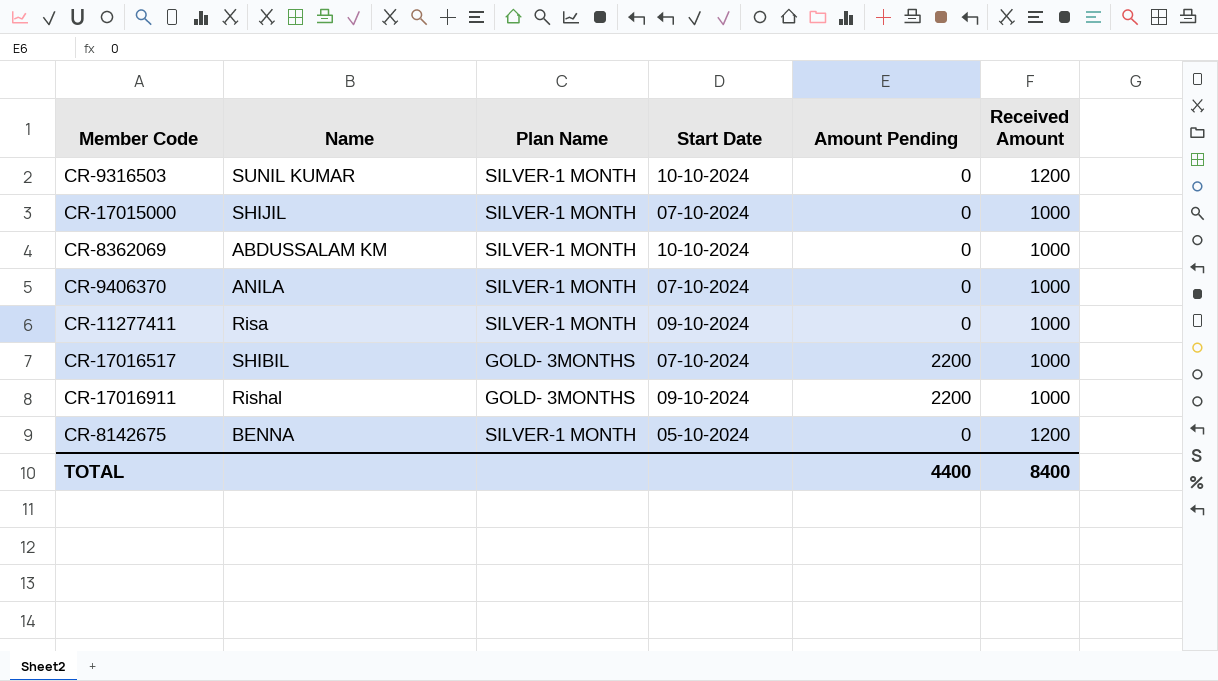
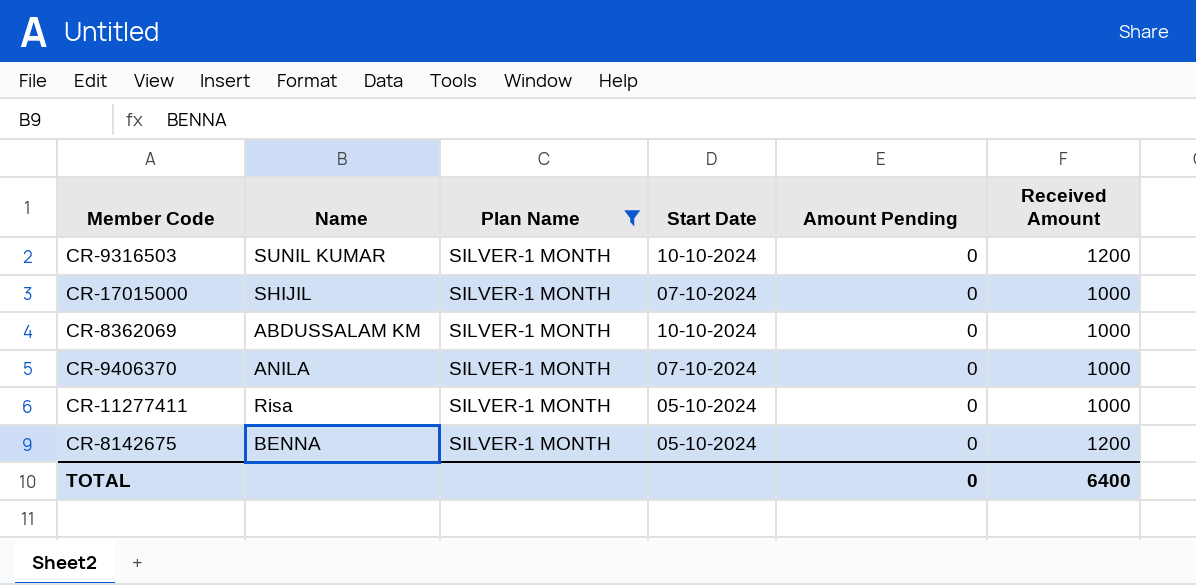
filter: none -> Plan Name = SILVER-1 MONTH
CR-11277411 | Start Date: 09-10-2024 -> 05-10-2024
TOTAL | Amount Pending: 4400 -> 0
TOTAL | Received Amount: 8400 -> 6400

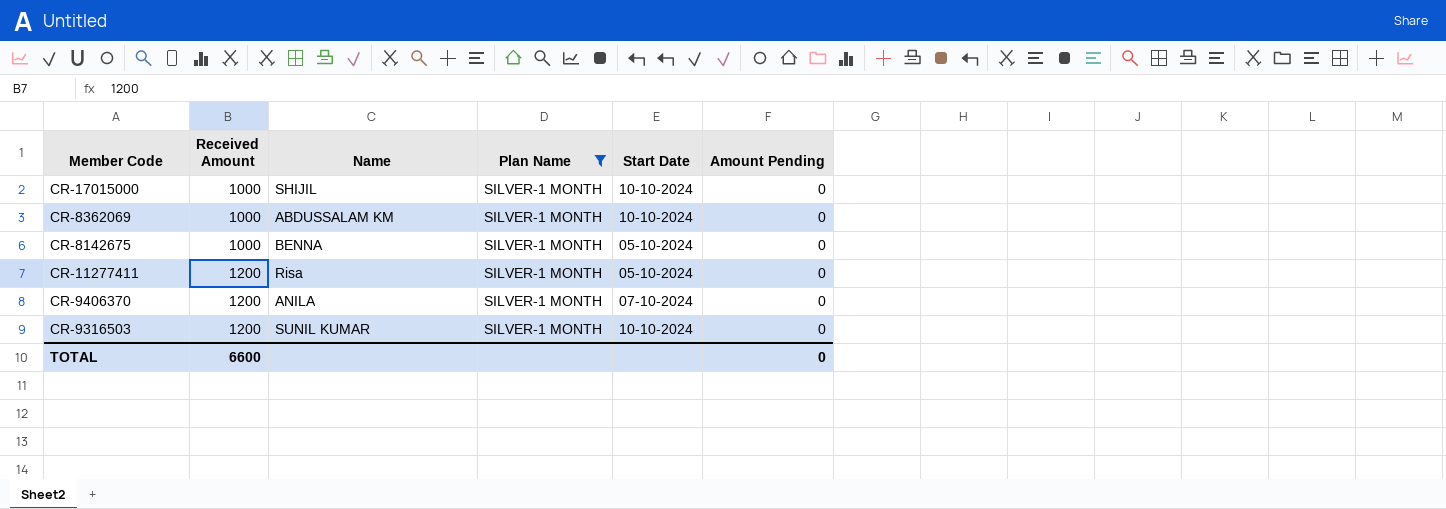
row order: none -> Received Amount ascending
column Received Amount | position: 6 -> 2
CR-17015000 | Start Date: 07-10-2024 -> 10-10-2024
CR-8142675 | Received Amount: 1200 -> 1000
CR-11277411 | Received Amount: 1000 -> 1200
CR-9406370 | Received Amount: 1000 -> 1200
TOTAL | Received Amount: 6400 -> 6600

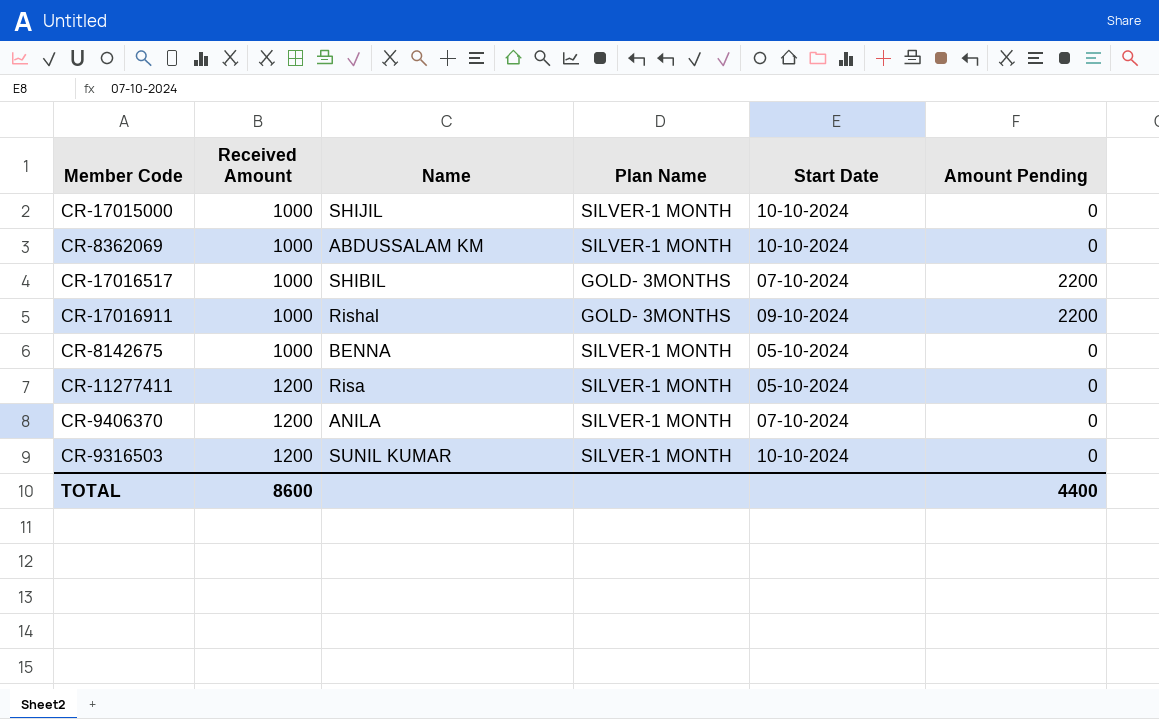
filter: Plan Name = SILVER-1 MONTH -> none
TOTAL | Received Amount: 6600 -> 8600
TOTAL | Amount Pending: 0 -> 4400

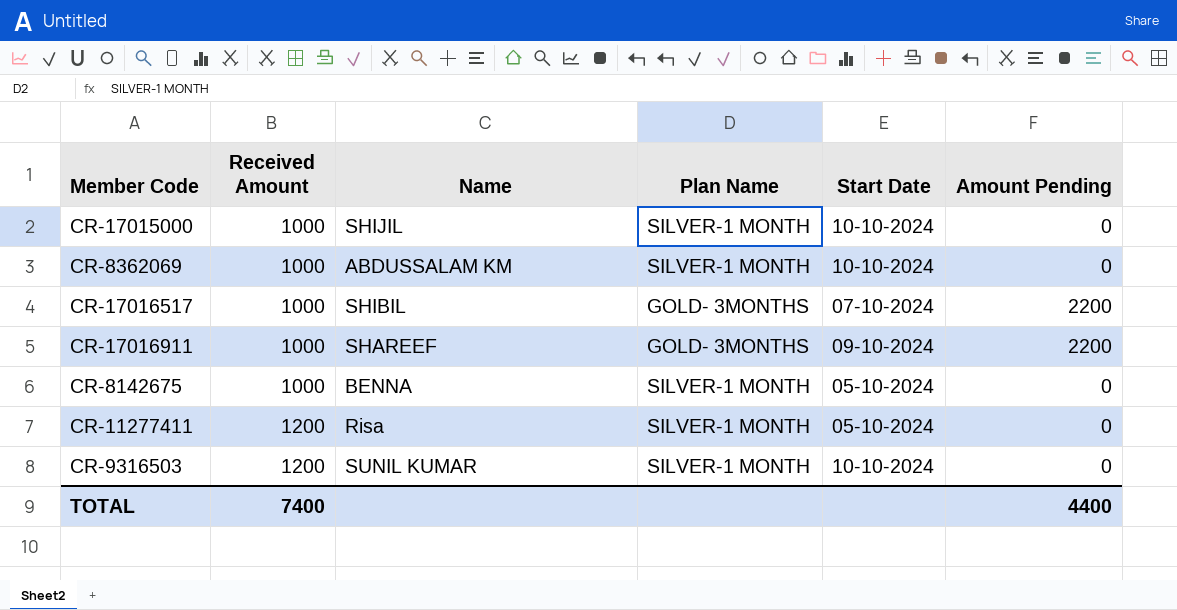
row CR-9406370: 1200 | ANILA | SILVER-1 MONTH | 07-10-2024 | 0 -> none
CR-17016911 | Name: Rishal -> SHAREEF
TOTAL | Received Amount: 8600 -> 7400

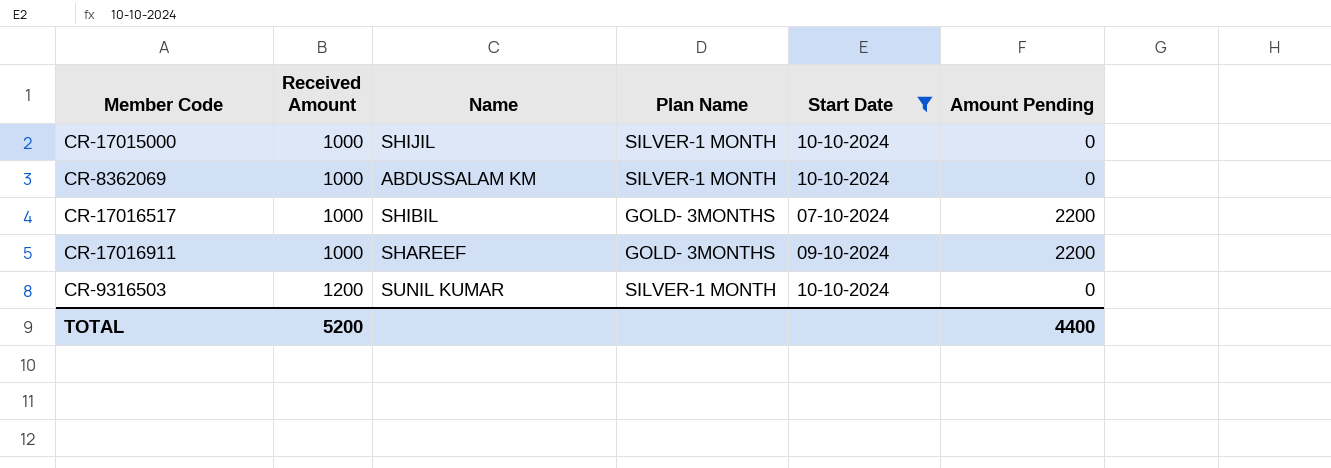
filter: none -> Start Date != 05-10-2024
TOTAL | Received Amount: 7400 -> 5200

